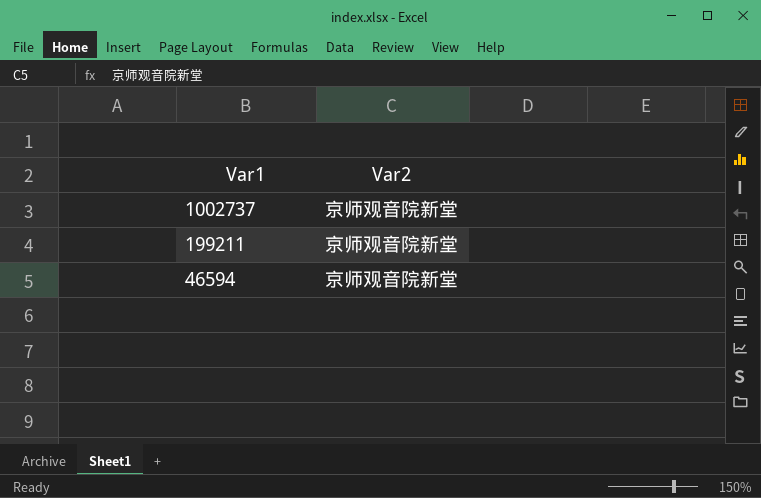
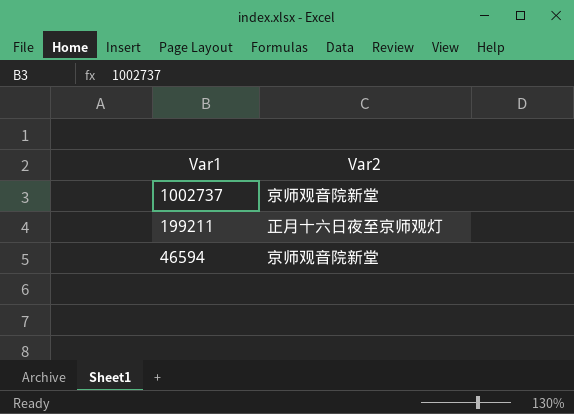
199211 | Var2: 京师观音院新堂 -> 正月十六日夜至京师观灯

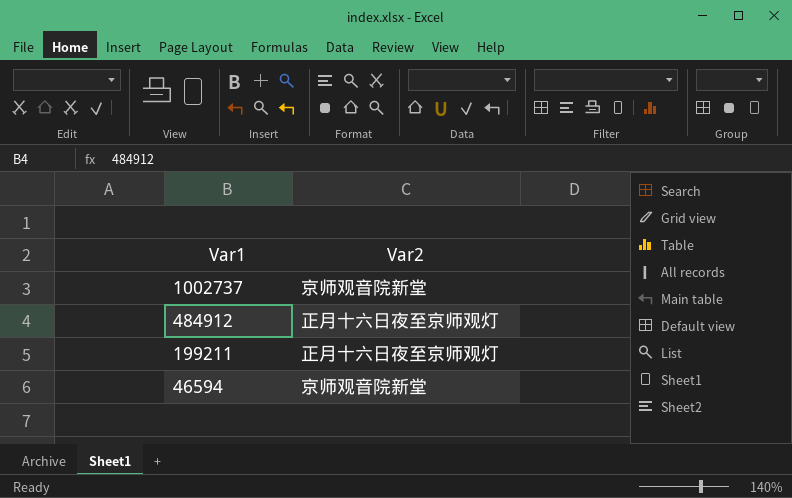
row 484912: none -> 正月十六日夜至京师观灯

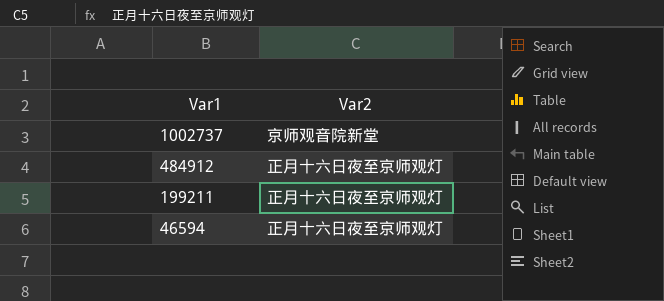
46594 | Var2: 京师观音院新堂 -> 正月十六日夜至京师观灯

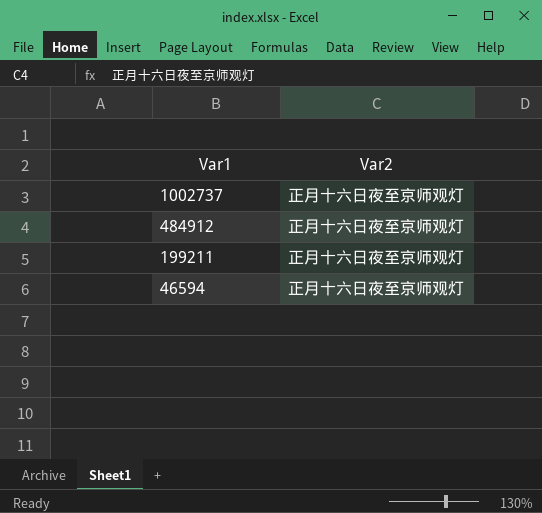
1002737 | Var2: 京师观音院新堂 -> 正月十六日夜至京师观灯

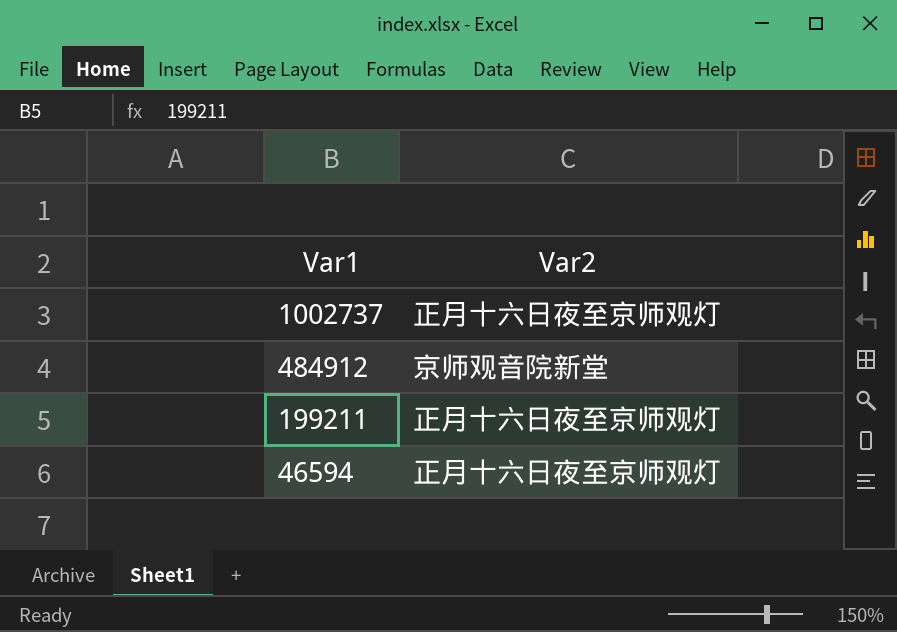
484912 | Var2: 正月十六日夜至京师观灯 -> 京师观音院新堂

